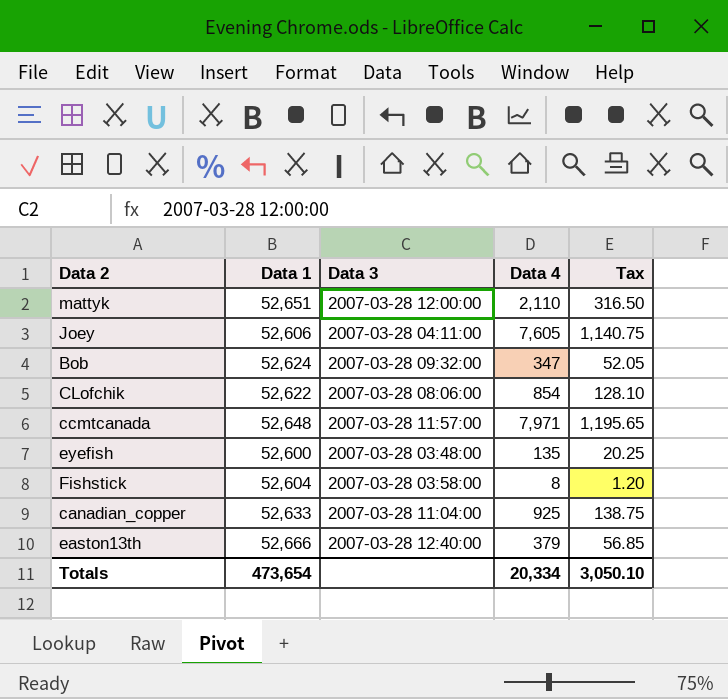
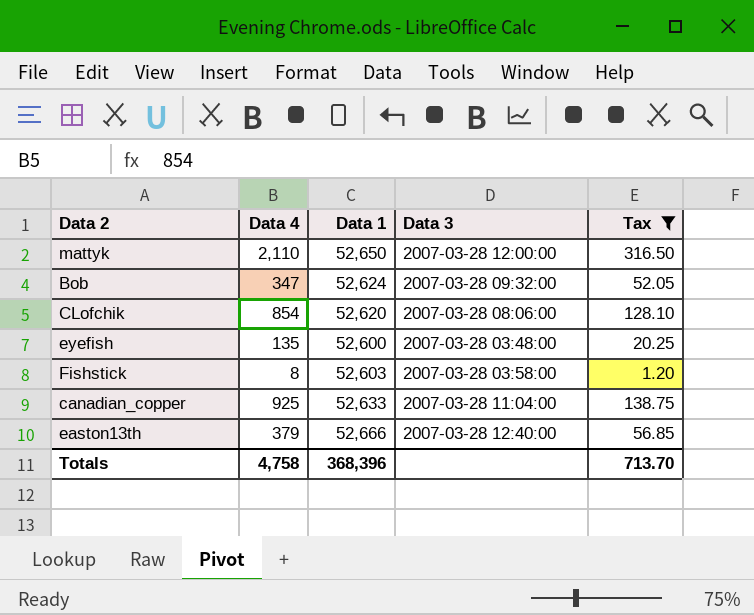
filter: none -> Tax <= 316.50
column Data 4 | position: 4 -> 2
mattyk | Data 1: 52,651 -> 52,650
CLofchik | Data 1: 52,622 -> 52,620
Fishstick | Data 1: 52,604 -> 52,603
Totals | Data 4: 20,334 -> 4,758
Totals | Data 1: 473,654 -> 368,396
Totals | Tax: 3,050.10 -> 713.70

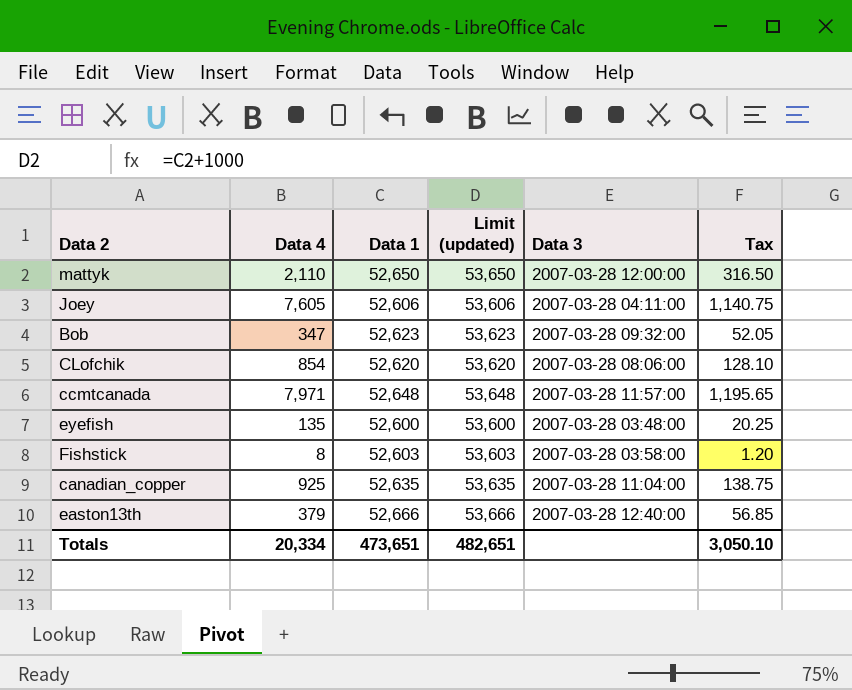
filter: Tax <= 316.50 -> none
column Limit (updated) | formula: none -> [Data 1] + 1000
Bob | Data 1: 52,624 -> 52,623
canadian_copper | Data 1: 52,633 -> 52,635
Totals | Data 4: 4,758 -> 20,334
Totals | Data 1: 368,396 -> 473,651
Totals | Tax: 713.70 -> 3,050.10

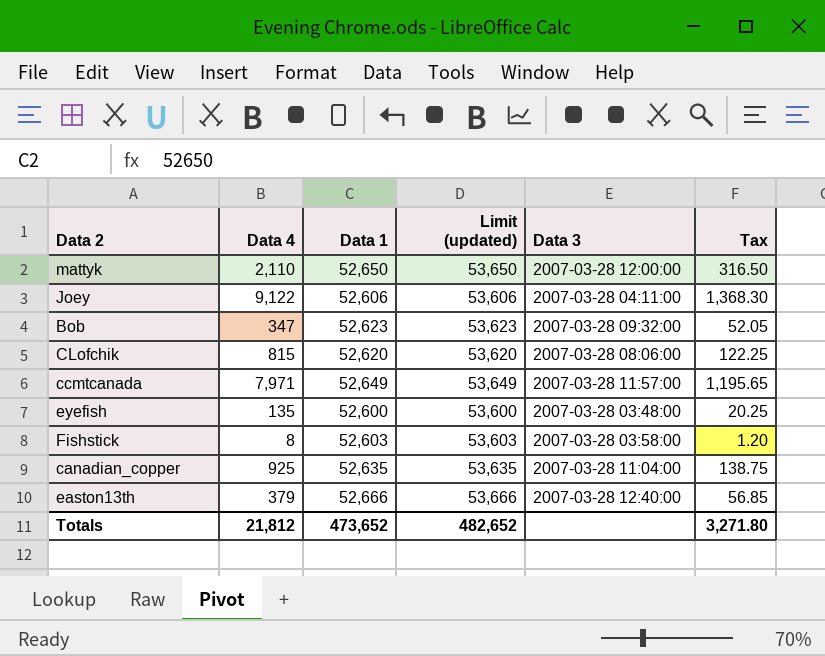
Joey | Data 4: 7,605 -> 9,122
Joey | Tax: 1,140.75 -> 1,368.30
CLofchik | Data 4: 854 -> 815
CLofchik | Tax: 128.10 -> 122.25
ccmtcanada | Data 1: 52,648 -> 52,649
ccmtcanada | Limit (updated): 53,648 -> 53,649
Totals | Data 4: 20,334 -> 21,812
Totals | Data 1: 473,651 -> 473,652
Totals | Limit (updated): 482,651 -> 482,652
Totals | Tax: 3,050.10 -> 3,271.80

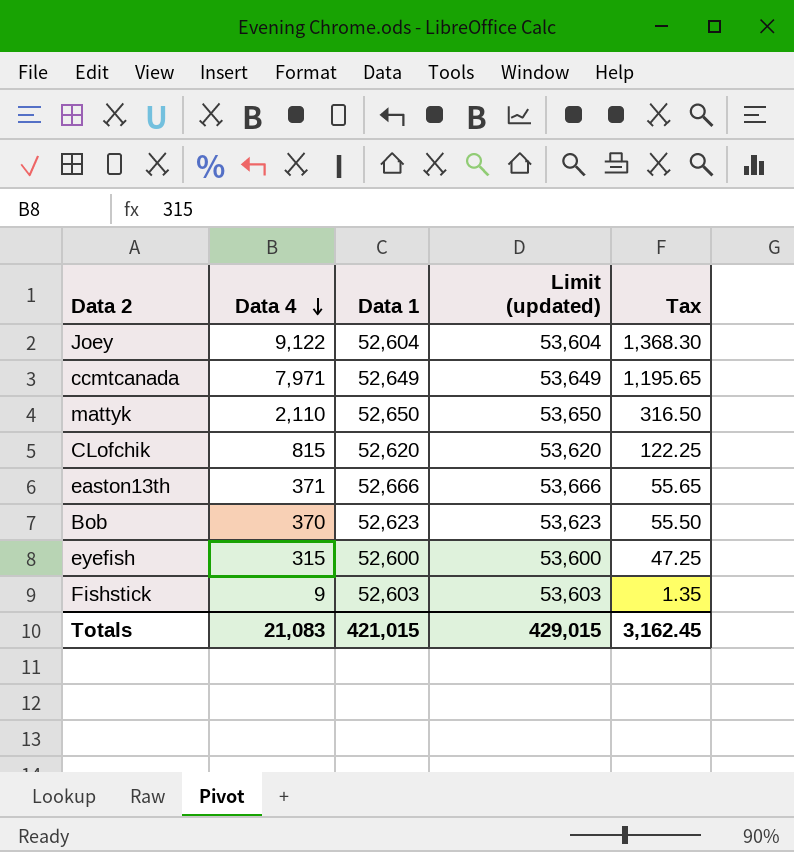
row order: none -> Data 4 descending
column Data 3 | position: 5 -> none
row canadian_copper: 925 | 52,635 | 53,635 | 2007-03-28 11:04:00 | 138.75 -> none
Joey | Data 1: 52,606 -> 52,604
Joey | Limit (updated): 53,606 -> 53,604
easton13th | Data 4: 379 -> 371
easton13th | Tax: 56.85 -> 55.65
Bob | Data 4: 347 -> 370
Bob | Tax: 52.05 -> 55.50
eyefish | Data 4: 135 -> 315
eyefish | Tax: 20.25 -> 47.25
Fishstick | Data 4: 8 -> 9
Fishstick | Tax: 1.20 -> 1.35
Totals | Data 4: 21,812 -> 21,083
Totals | Data 1: 473,652 -> 421,015
Totals | Limit (updated): 482,652 -> 429,015
Totals | Tax: 3,271.80 -> 3,162.45

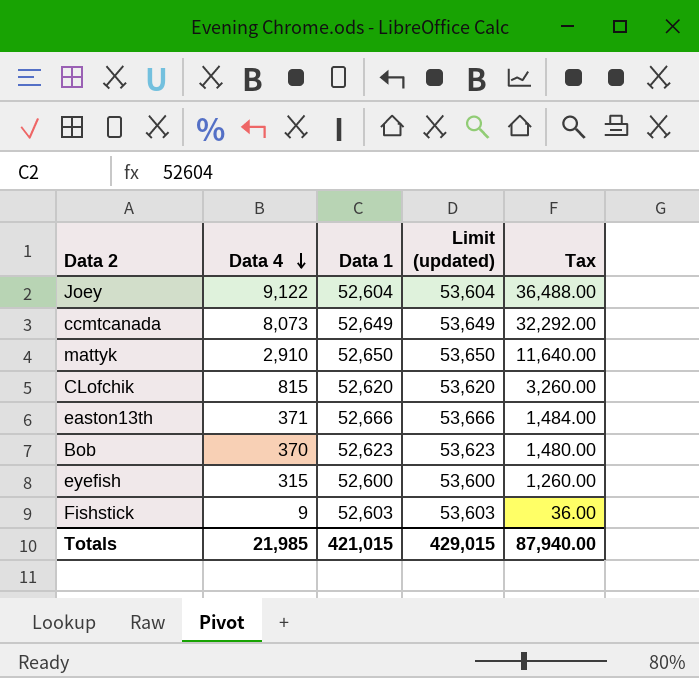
column Tax | formula: [Data 4] * 0.15 -> [Data 4] * 4
ccmtcanada | Data 4: 7,971 -> 8,073
mattyk | Data 4: 2,110 -> 2,910
Totals | Data 4: 21,083 -> 21,985
Totals | Tax: 3,162.45 -> 87,940.00

